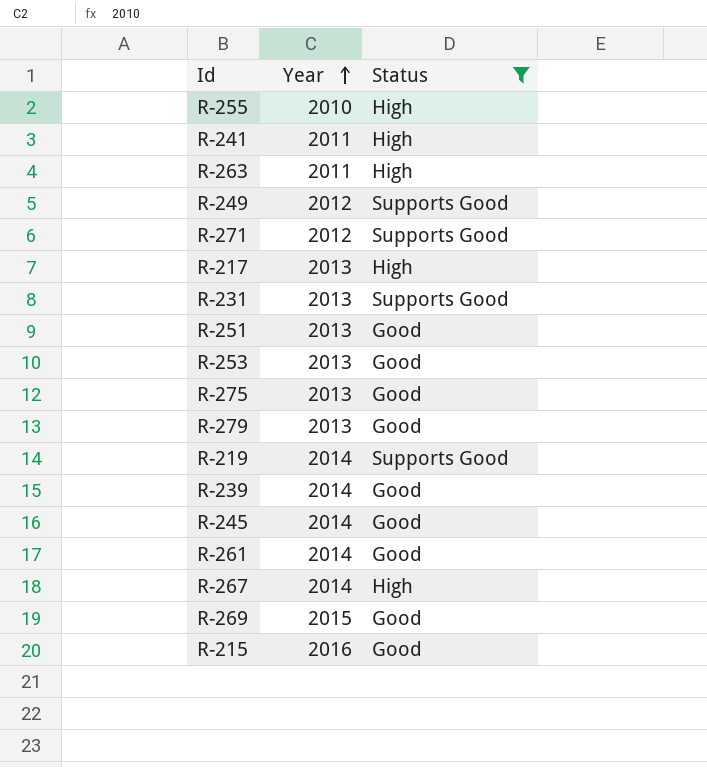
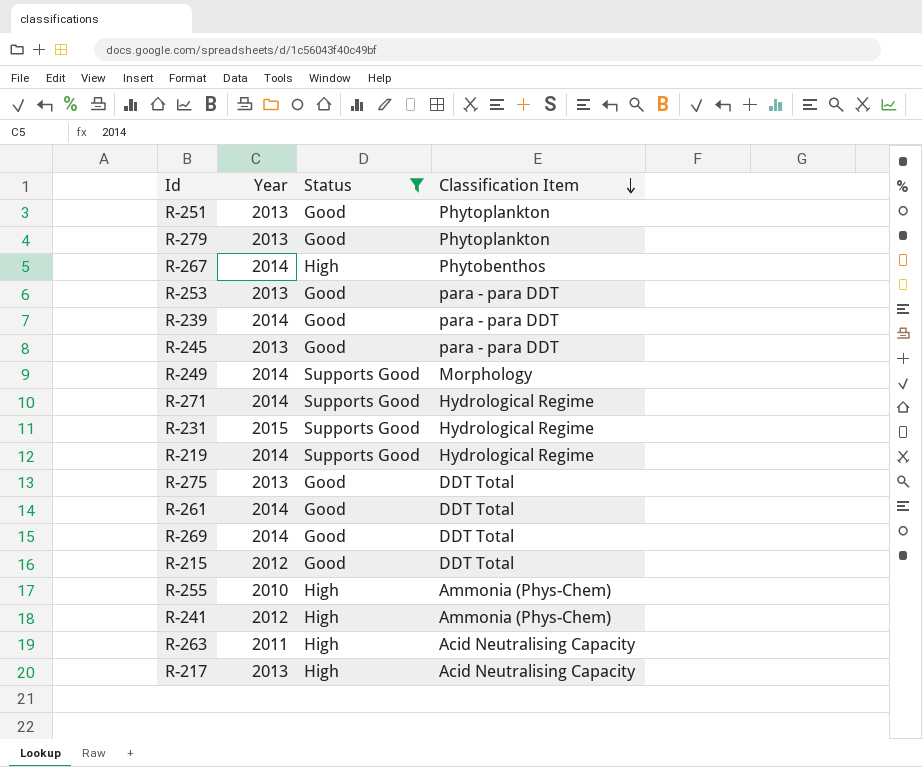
row order: Year ascending -> Classification Item descending
column Classification Item | position: none -> 4
R-245 | Year: 2014 -> 2013
R-249 | Year: 2012 -> 2014
R-271 | Year: 2012 -> 2014
R-231 | Year: 2013 -> 2015
R-269 | Year: 2015 -> 2014
R-215 | Year: 2016 -> 2012
R-241 | Year: 2011 -> 2012

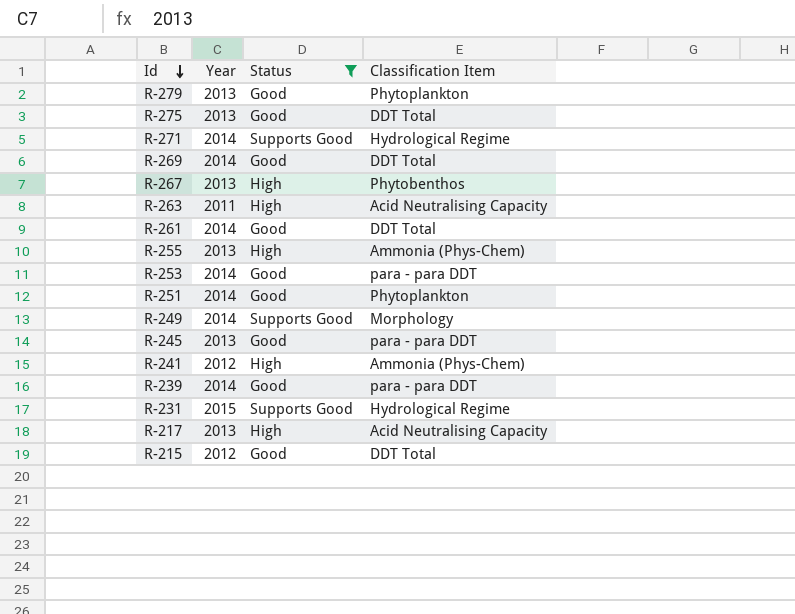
row order: Classification Item descending -> Id descending
row R-219: 2014 | Supports Good | Hydrological Regime -> none
R-267 | Year: 2014 -> 2013
R-255 | Year: 2010 -> 2013
R-253 | Year: 2013 -> 2014
R-251 | Year: 2013 -> 2014

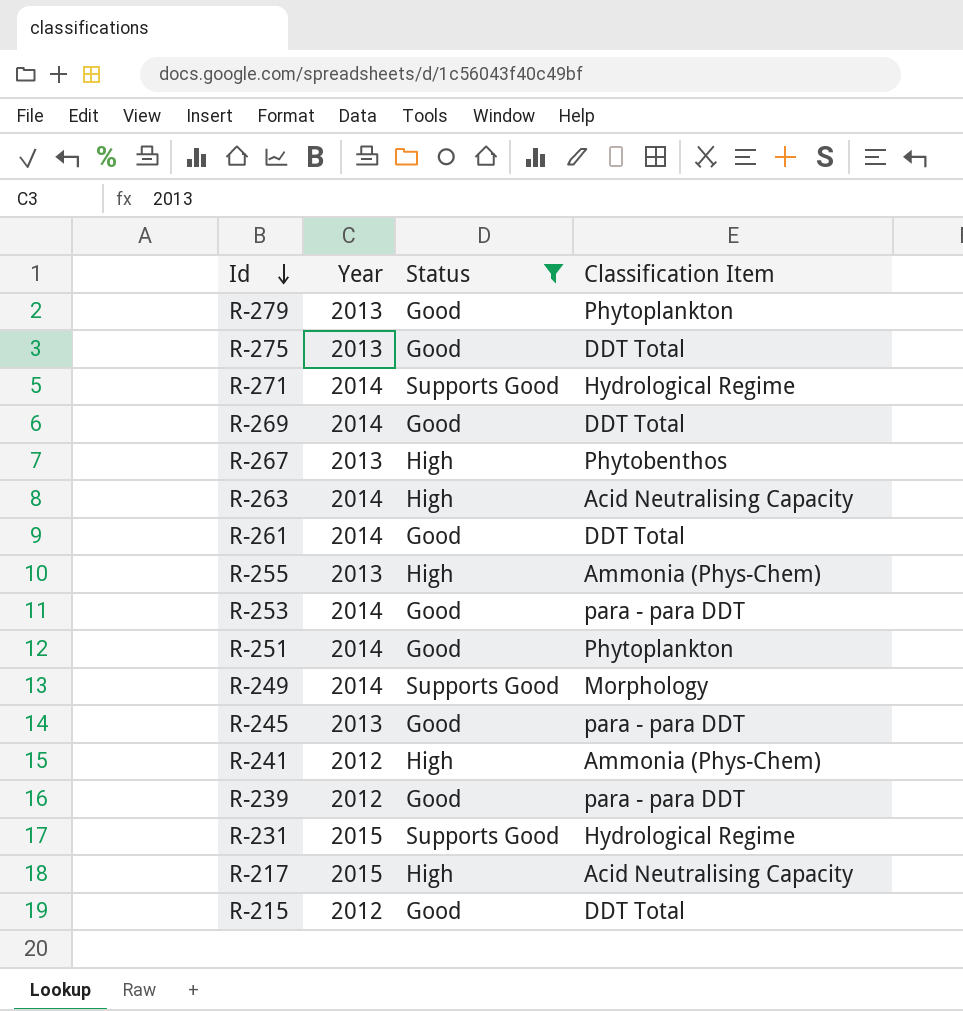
R-263 | Year: 2011 -> 2014
R-239 | Year: 2014 -> 2012
R-217 | Year: 2013 -> 2015

